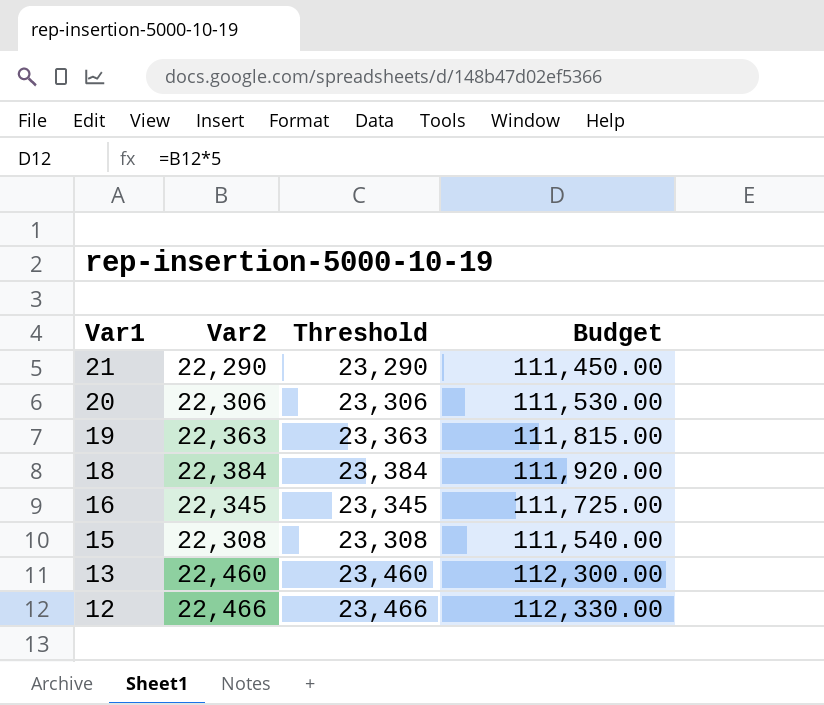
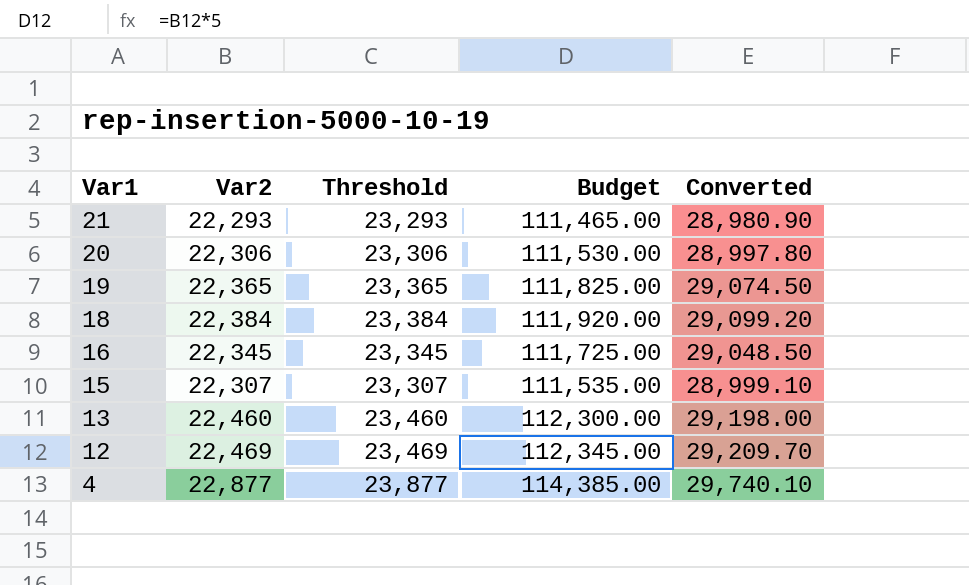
column Converted | formula: none -> [Var2] * 1.3
21 | Var2: 22,290 -> 22,293
21 | Threshold: 23,290 -> 23,293
21 | Budget: 111,450.00 -> 111,465.00
19 | Var2: 22,363 -> 22,365
19 | Threshold: 23,363 -> 23,365
19 | Budget: 111,815.00 -> 111,825.00
15 | Var2: 22,308 -> 22,307
15 | Threshold: 23,308 -> 23,307
15 | Budget: 111,540.00 -> 111,535.00
12 | Var2: 22,466 -> 22,469
12 | Threshold: 23,466 -> 23,469
12 | Budget: 112,330.00 -> 112,345.00
row 4: none -> 22,877 | 23,877 | 114,385.00 | 29,740.10

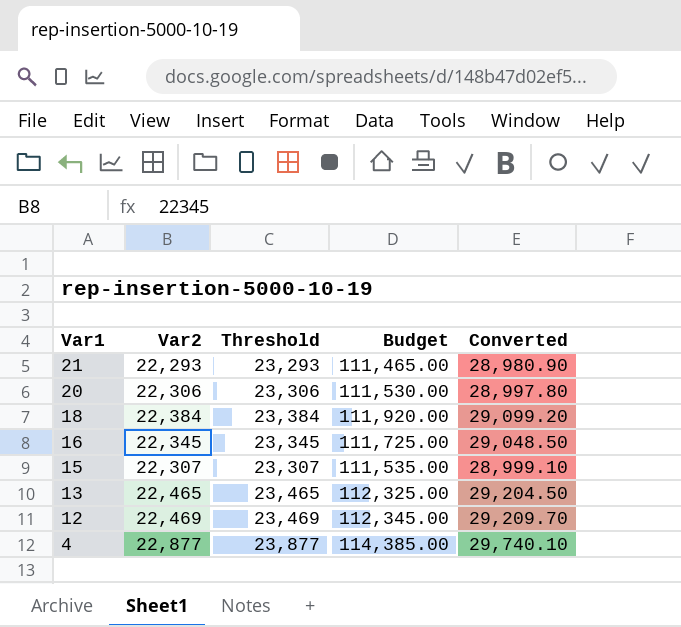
row 19: 22,365 | 23,365 | 111,825.00 | 29,074.50 -> none
13 | Var2: 22,460 -> 22,465
13 | Threshold: 23,460 -> 23,465
13 | Budget: 112,300.00 -> 112,325.00
13 | Converted: 29,198.00 -> 29,204.50

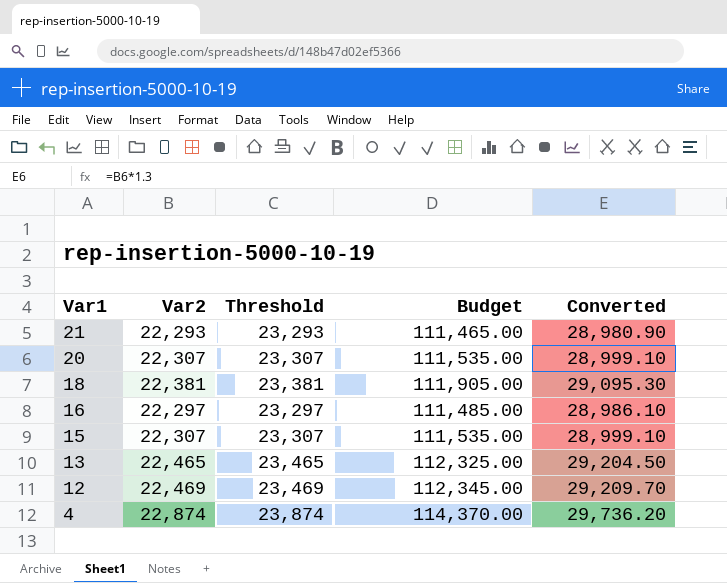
20 | Var2: 22,306 -> 22,307
20 | Threshold: 23,306 -> 23,307
20 | Budget: 111,530.00 -> 111,535.00
20 | Converted: 28,997.80 -> 28,999.10
18 | Var2: 22,384 -> 22,381
18 | Threshold: 23,384 -> 23,381
18 | Budget: 111,920.00 -> 111,905.00
18 | Converted: 29,099.20 -> 29,095.30
16 | Var2: 22,345 -> 22,297
16 | Threshold: 23,345 -> 23,297
16 | Budget: 111,725.00 -> 111,485.00
16 | Converted: 29,048.50 -> 28,986.10
4 | Var2: 22,877 -> 22,874
4 | Threshold: 23,877 -> 23,874
4 | Budget: 114,385.00 -> 114,370.00
4 | Converted: 29,740.10 -> 29,736.20

